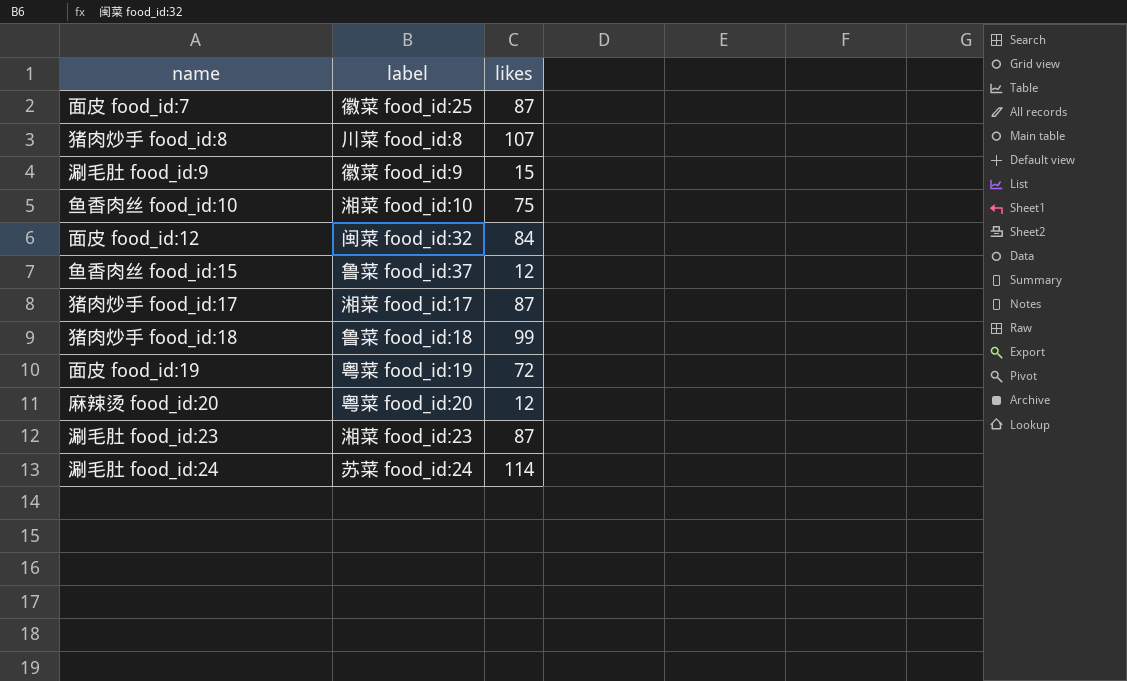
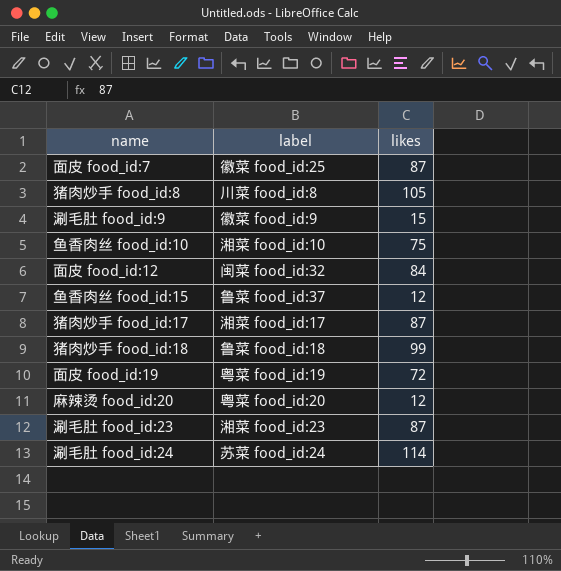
猪肉炒手 food_id:8 | likes: 107 -> 105

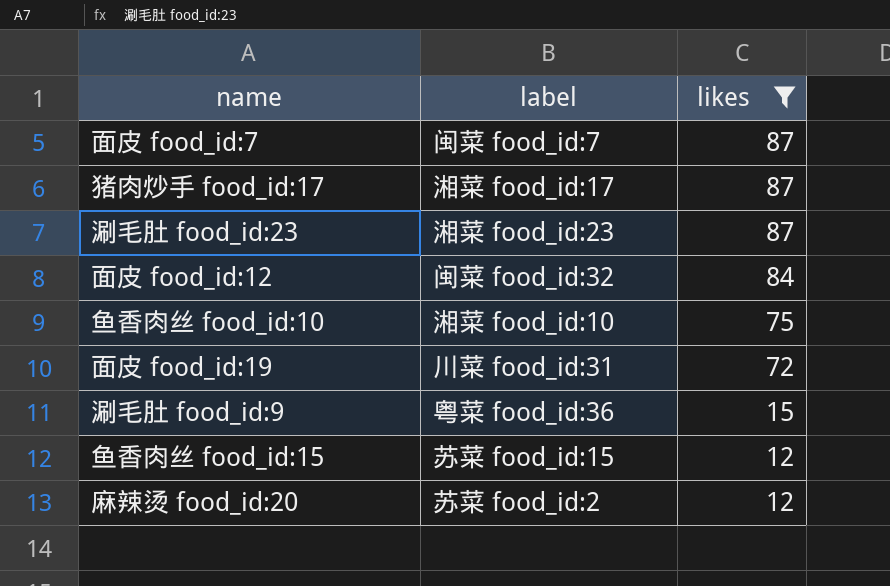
filter: none -> likes <= 87
row order: none -> likes descending
面皮 food_id:7 | label: 徽菜 food_id:25 -> 闽菜 food_id:7
面皮 food_id:19 | label: 粤菜 food_id:19 -> 川菜 food_id:31
涮毛肚 food_id:9 | label: 徽菜 food_id:9 -> 粤菜 food_id:36
鱼香肉丝 food_id:15 | label: 鲁菜 food_id:37 -> 苏菜 food_id:15
麻辣烫 food_id:20 | label: 粤菜 food_id:20 -> 苏菜 food_id:2

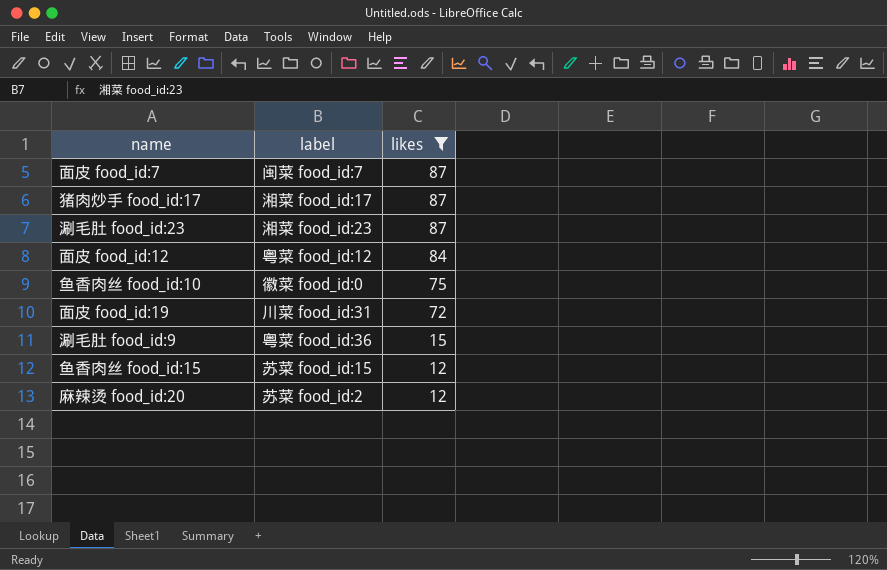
面皮 food_id:12 | label: 闽菜 food_id:32 -> 粤菜 food_id:12
鱼香肉丝 food_id:10 | label: 湘菜 food_id:10 -> 徽菜 food_id:0

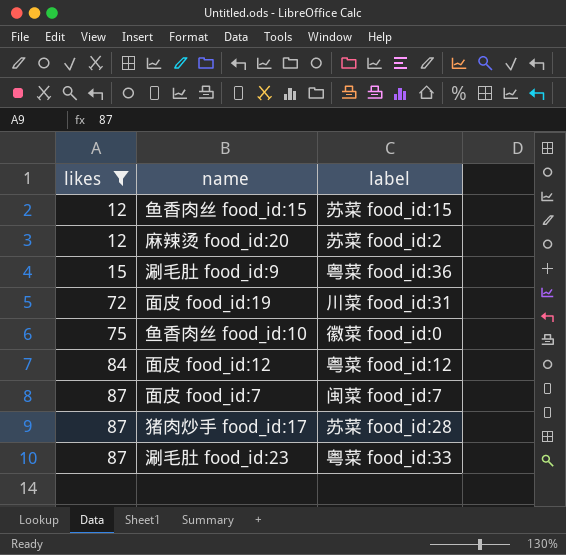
row order: likes descending -> likes ascending
column likes | position: 3 -> 1
猪肉炒手 food_id:17 | label: 湘菜 food_id:17 -> 苏菜 food_id:28
涮毛肚 food_id:23 | label: 湘菜 food_id:23 -> 粤菜 food_id:33

